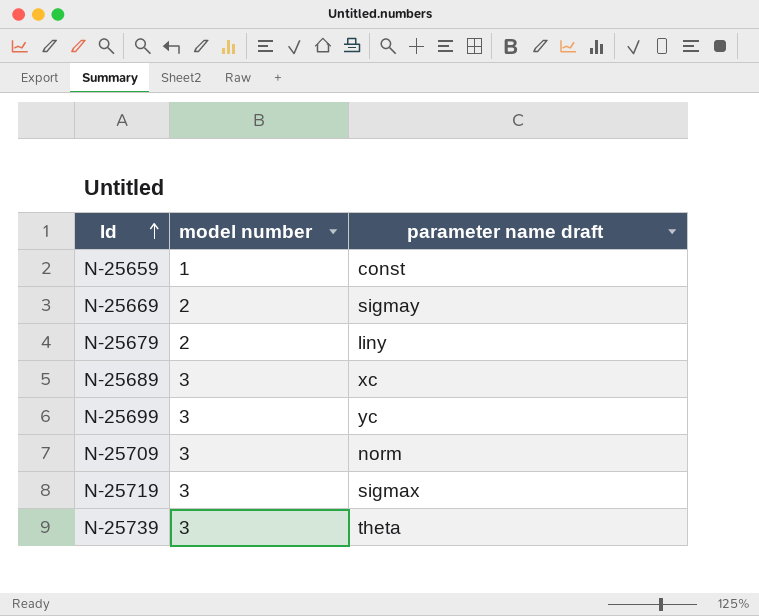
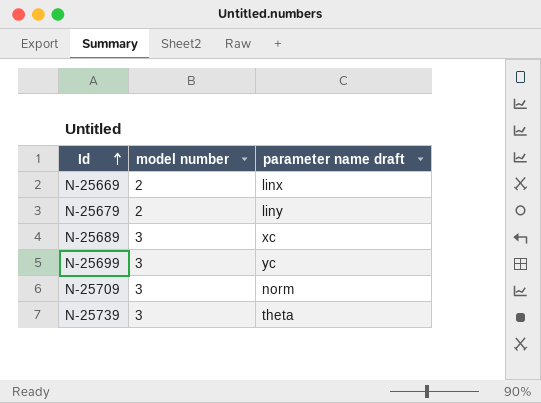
row N-25659: 1 | const -> none
row N-25719: 3 | sigmax -> none
N-25669 | parameter name draft: sigmay -> linx

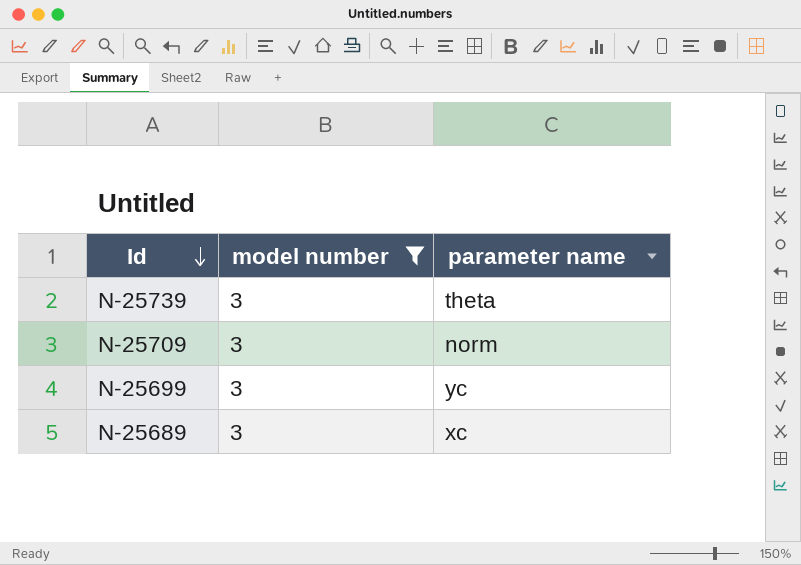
filter: none -> model number = 3
row order: Id ascending -> Id descending
column name: parameter name draft -> parameter name

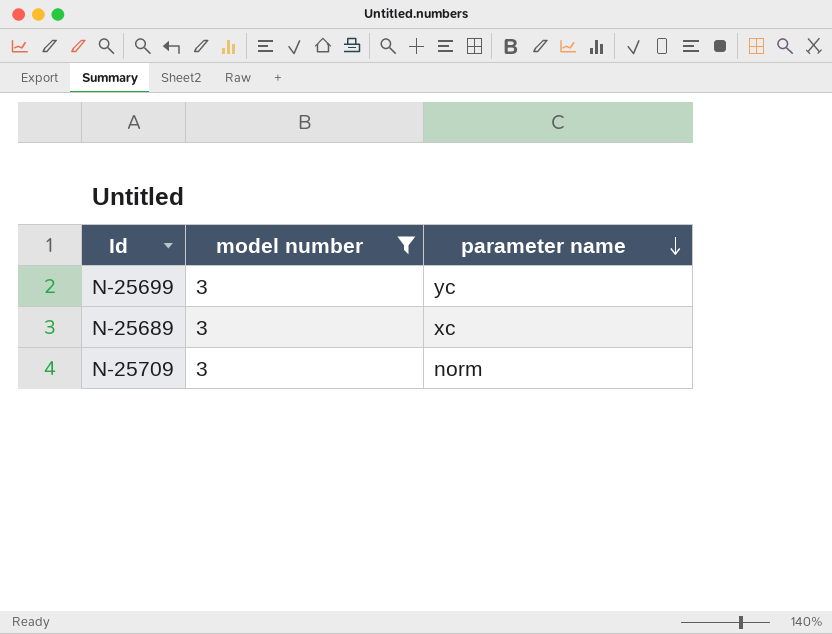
row order: Id descending -> parameter name descending
row N-25739: 3 | theta -> none

